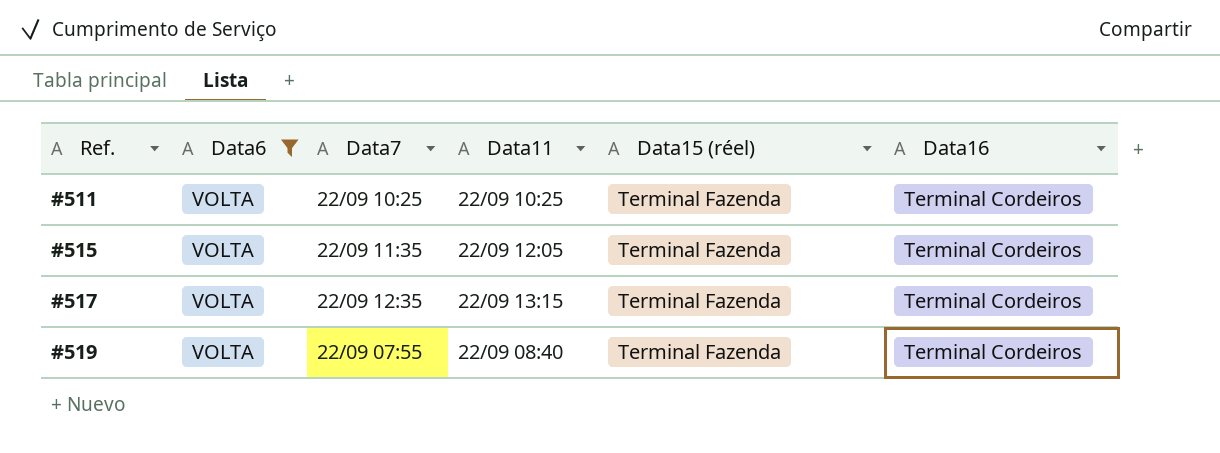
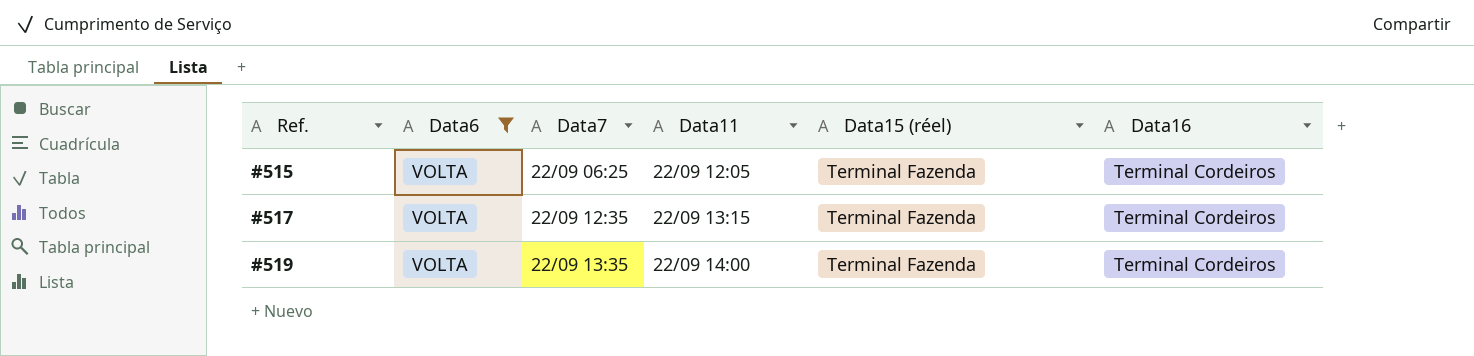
row #511: VOLTA | 22/09 10:25 | 22/09 10:25 | Terminal Fazenda | Terminal Cordeiros -> none
#515 | Data7: 22/09 11:35 -> 22/09 06:25
#519 | Data7: 22/09 07:55 -> 22/09 13:35
#519 | Data11: 22/09 08:40 -> 22/09 14:00

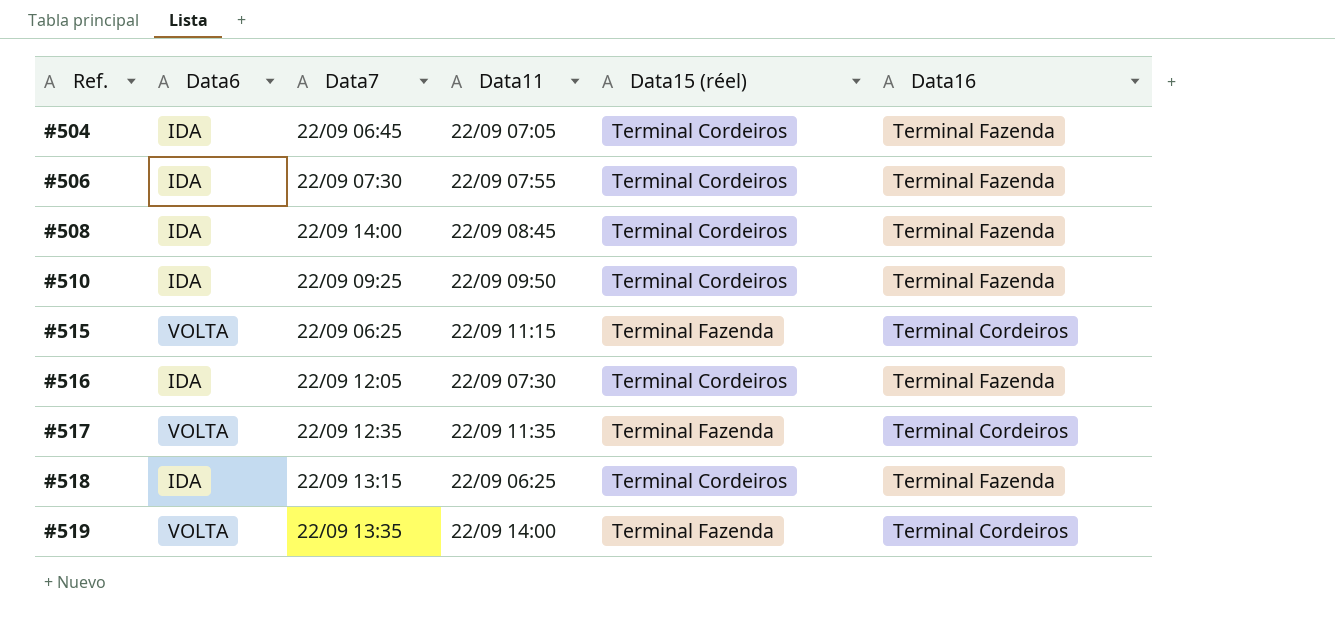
filter: Data6 = VOLTA -> none
#515 | Data11: 22/09 12:05 -> 22/09 11:15
#517 | Data11: 22/09 13:15 -> 22/09 11:35

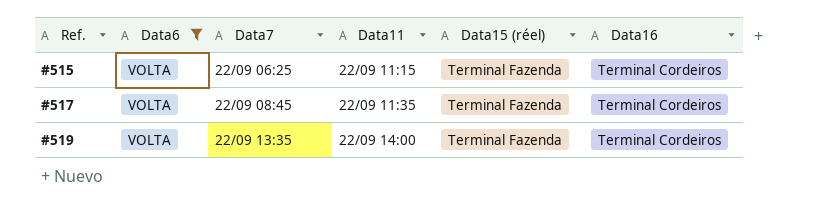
filter: none -> Data6 = VOLTA
#517 | Data7: 22/09 12:35 -> 22/09 08:45

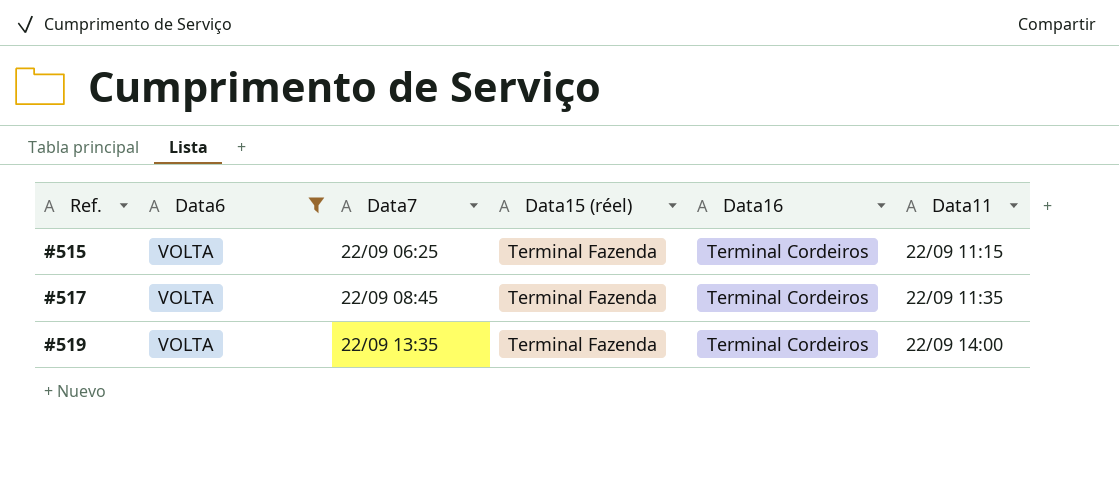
column Data11 | position: 4 -> 6

